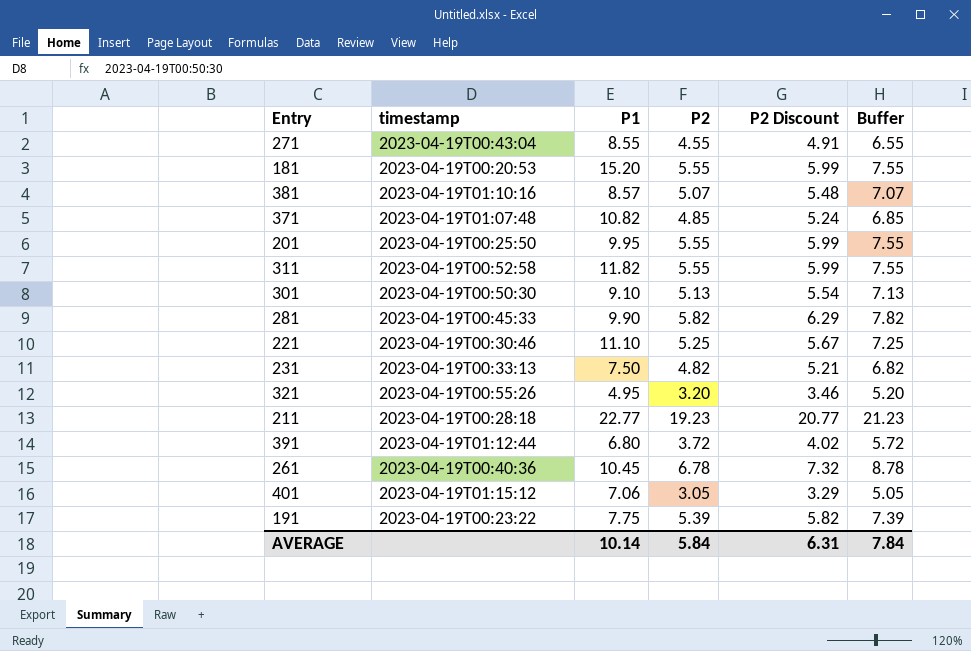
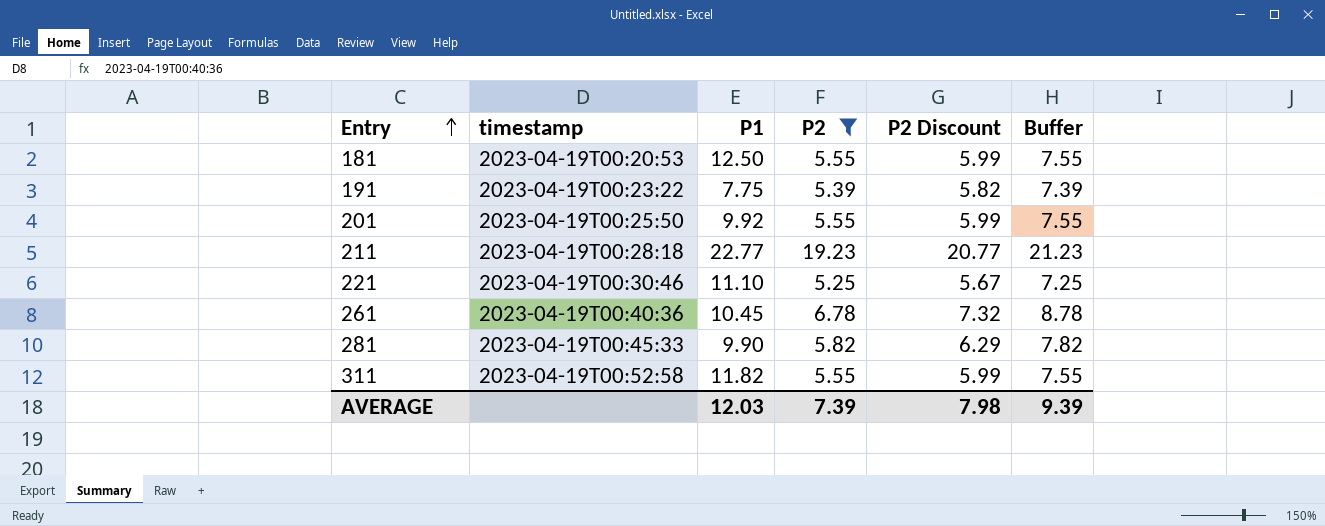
filter: none -> P2 >= 5.25
row order: none -> Entry ascending
181 | P1: 15.20 -> 12.50
201 | P1: 9.95 -> 9.92
AVERAGE | P1: 10.14 -> 12.03
AVERAGE | P2: 5.84 -> 7.39
AVERAGE | P2 Discount: 6.31 -> 7.98
AVERAGE | Buffer: 7.84 -> 9.39

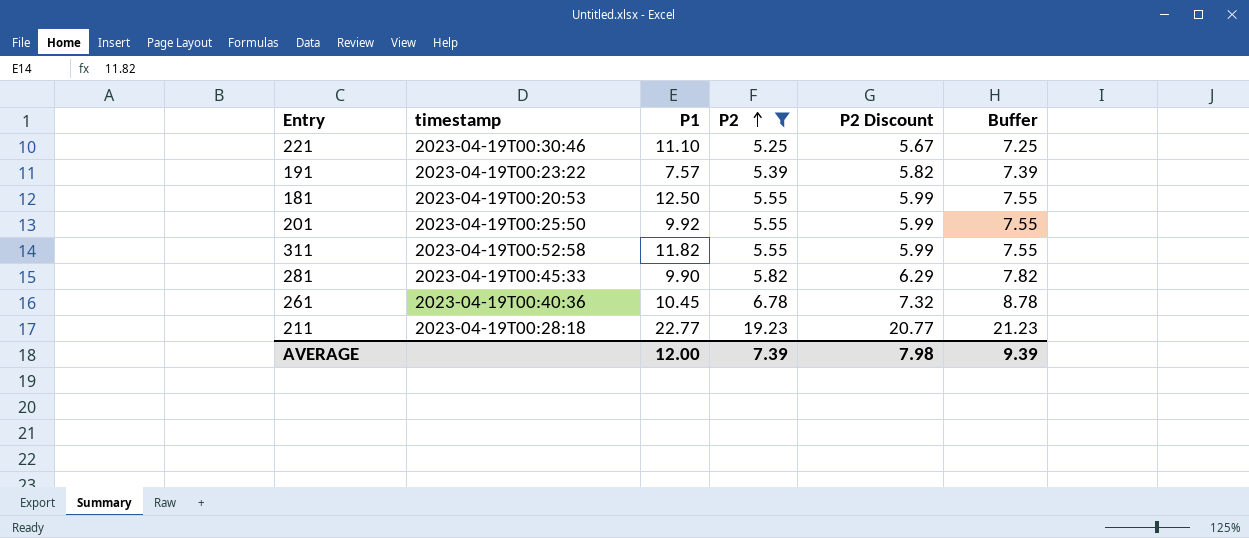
row order: Entry ascending -> P2 ascending
191 | P1: 7.75 -> 7.57
AVERAGE | P1: 12.03 -> 12.00

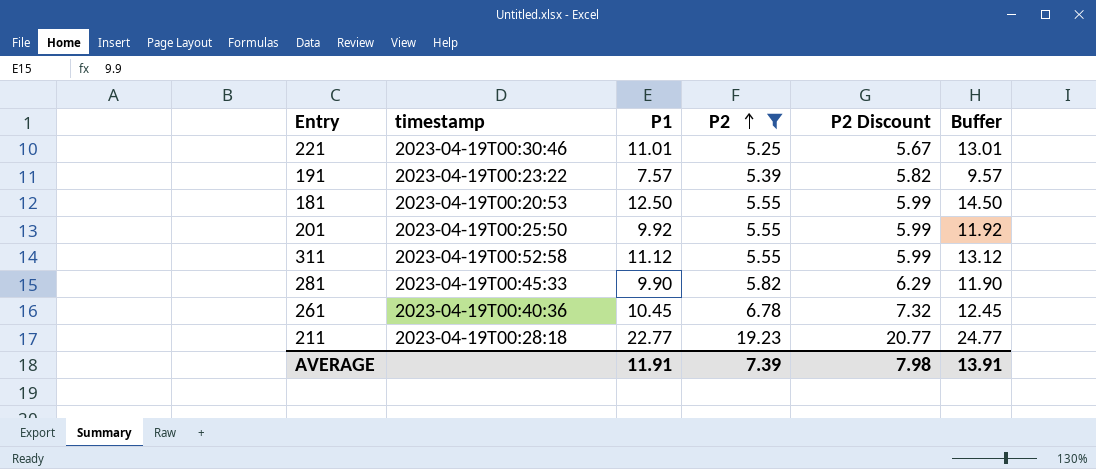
column Buffer | formula: [P2] + 2 -> [P1] + 2
221 | P1: 11.10 -> 11.01
311 | P1: 11.82 -> 11.12
AVERAGE | P1: 12.00 -> 11.91
AVERAGE | Buffer: 9.39 -> 13.91

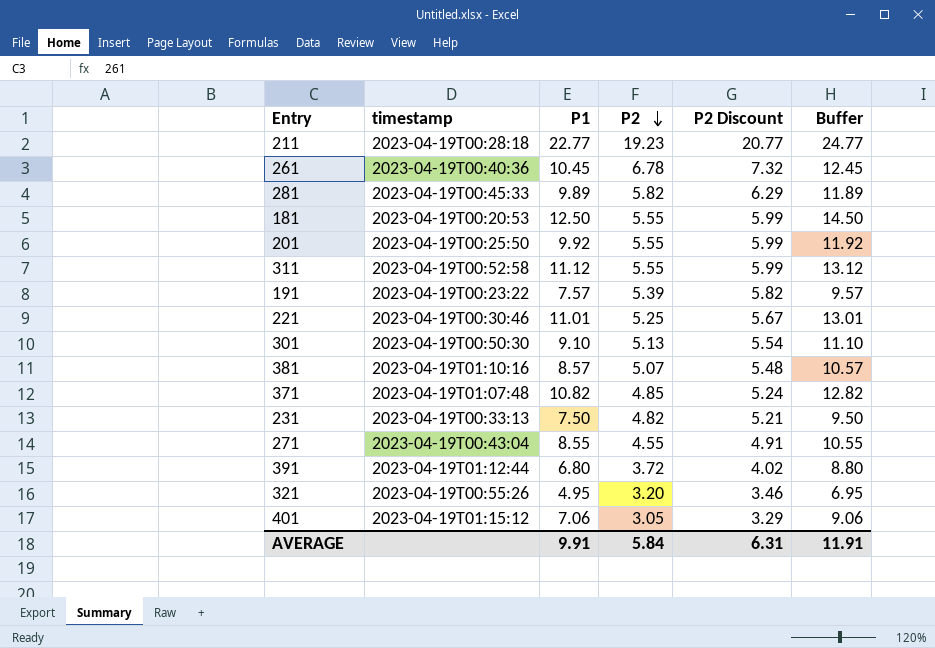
filter: P2 >= 5.25 -> none
row order: P2 ascending -> P2 descending
281 | P1: 9.90 -> 9.89
281 | Buffer: 11.90 -> 11.89
AVERAGE | P1: 11.91 -> 9.91
AVERAGE | P2: 7.39 -> 5.84
AVERAGE | P2 Discount: 7.98 -> 6.31
AVERAGE | Buffer: 13.91 -> 11.91

